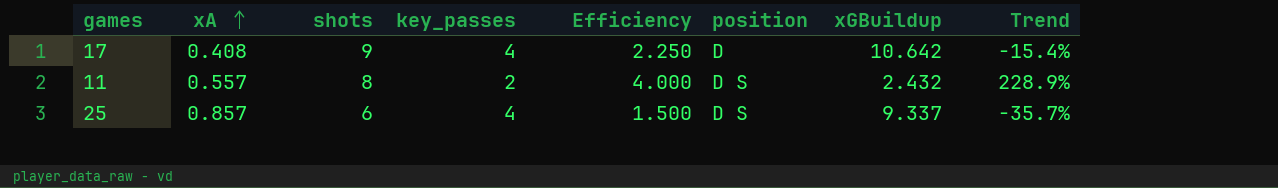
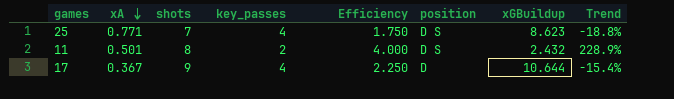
row order: xA ascending -> xA descending
25 | xA: 0.857 -> 0.771
25 | shots: 6 -> 7
25 | Efficiency: 1.500 -> 1.750
25 | xGBuildup: 9.337 -> 8.623
25 | Trend: -35.7% -> -18.8%
11 | xA: 0.557 -> 0.501
17 | xA: 0.408 -> 0.367
17 | xGBuildup: 10.642 -> 10.644

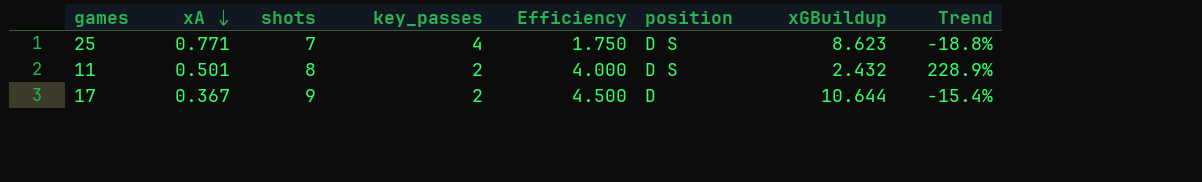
17 | key_passes: 4 -> 2
17 | Efficiency: 2.250 -> 4.500

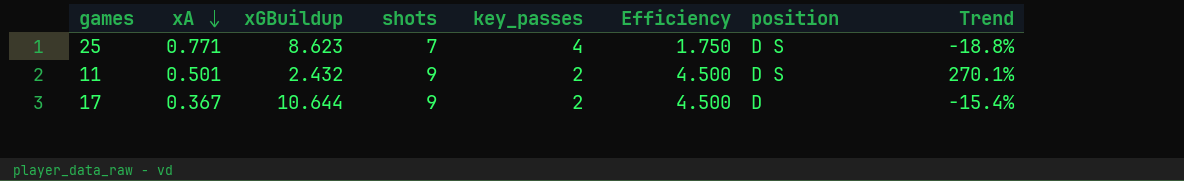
column xGBuildup | position: 7 -> 3
11 | shots: 8 -> 9
11 | Efficiency: 4.000 -> 4.500
11 | Trend: 228.9% -> 270.1%

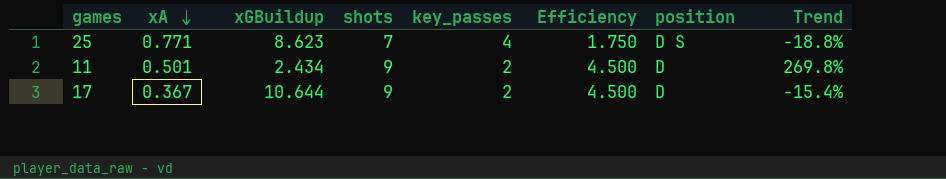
11 | xGBuildup: 2.432 -> 2.434
11 | position: D S -> D
11 | Trend: 270.1% -> 269.8%

